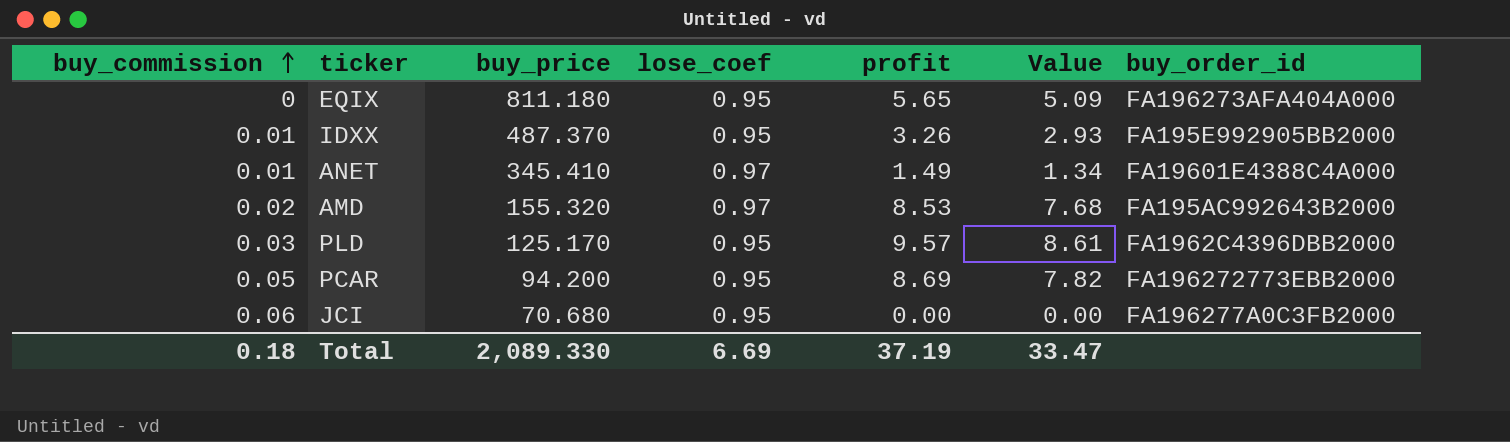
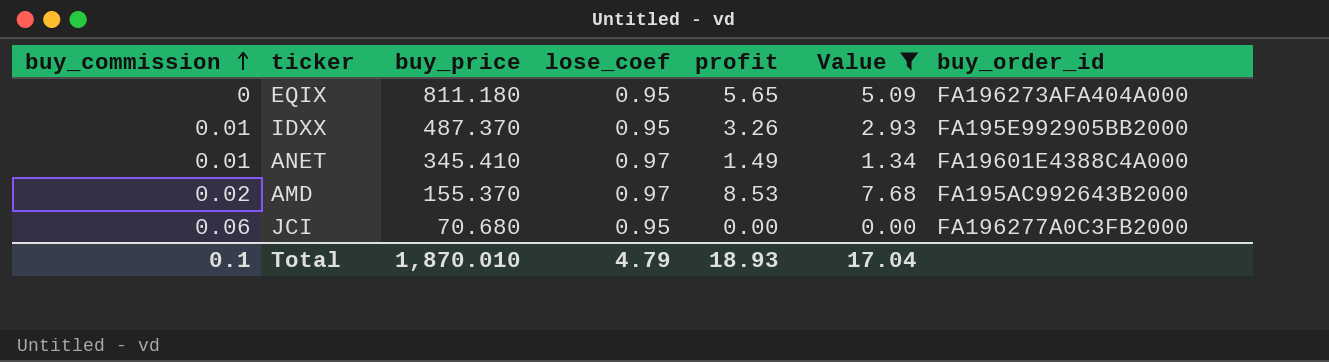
filter: none -> Value <= 7.68
AMD | buy_price: 155.320 -> 155.370
Total | buy_commission: 0.18 -> 0.1
Total | buy_price: 2,089.330 -> 1,870.010
Total | lose_coef: 6.69 -> 4.79
Total | profit: 37.19 -> 18.93
Total | Value: 33.47 -> 17.04

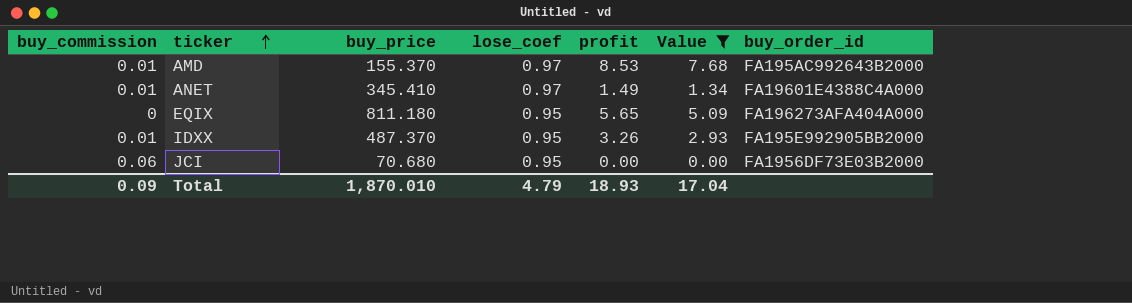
row order: buy_commission ascending -> ticker ascending
AMD | buy_commission: 0.02 -> 0.01
JCI | buy_order_id: FA196277A0C3FB2000 -> FA1956DF73E03B2000
Total | buy_commission: 0.1 -> 0.09

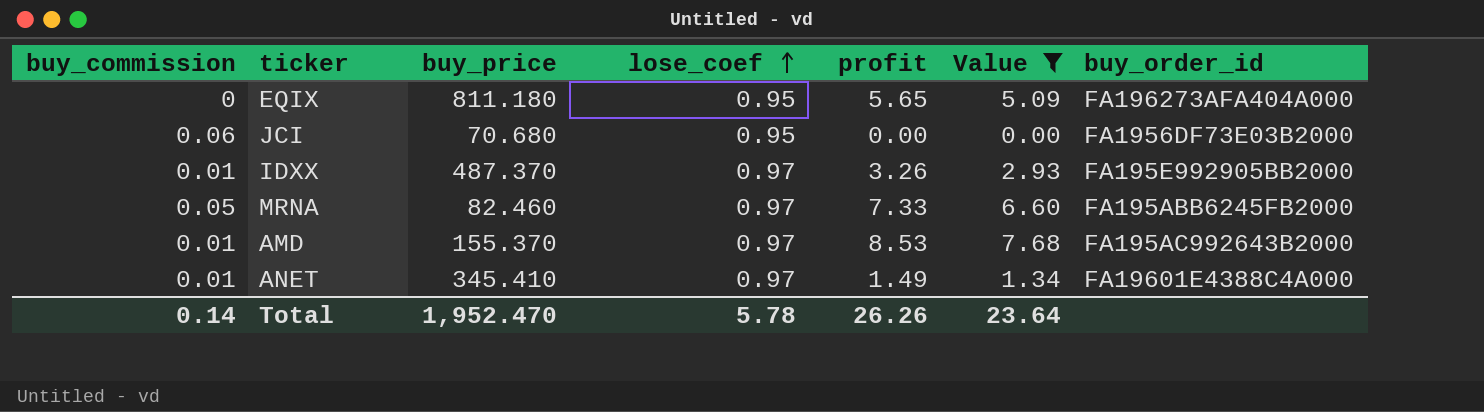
row order: ticker ascending -> lose_coef ascending
IDXX | lose_coef: 0.95 -> 0.97
row MRNA: none -> 0.05 | 82.460 | 0.97 | 7.33 | 6.60 | FA195ABB6245FB2000
Total | buy_commission: 0.09 -> 0.14
Total | buy_price: 1,870.010 -> 1,952.470
Total | lose_coef: 4.79 -> 5.78
Total | profit: 18.93 -> 26.26
Total | Value: 17.04 -> 23.64

